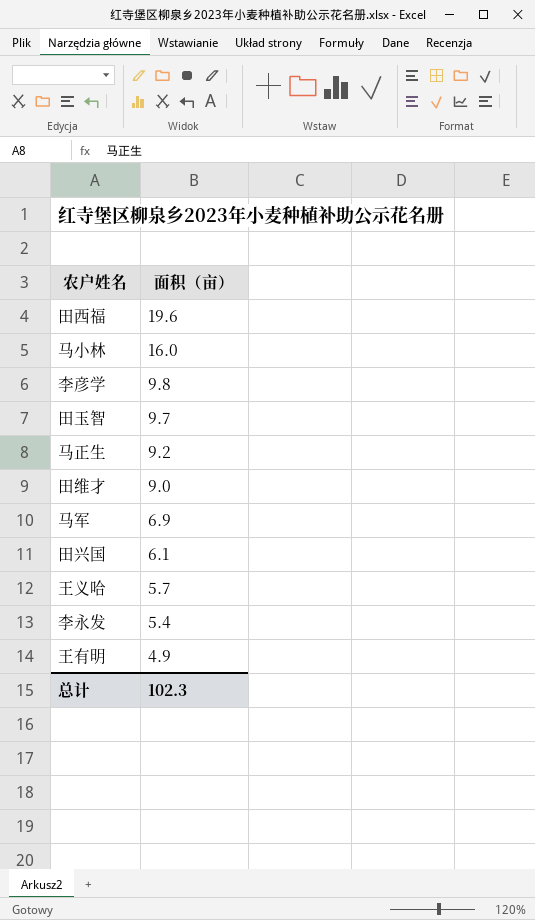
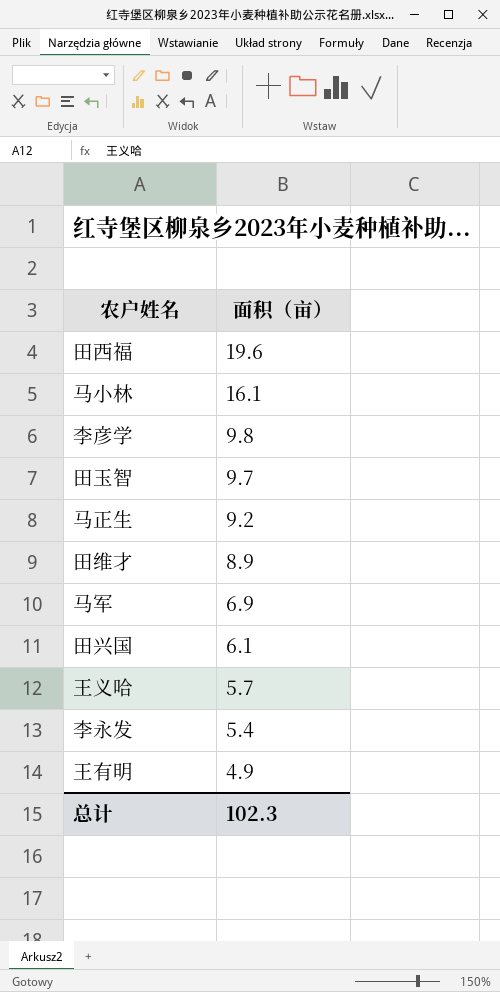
马小林 | 面积（亩）: 16.0 -> 16.1
田维才 | 面积（亩）: 9.0 -> 8.9

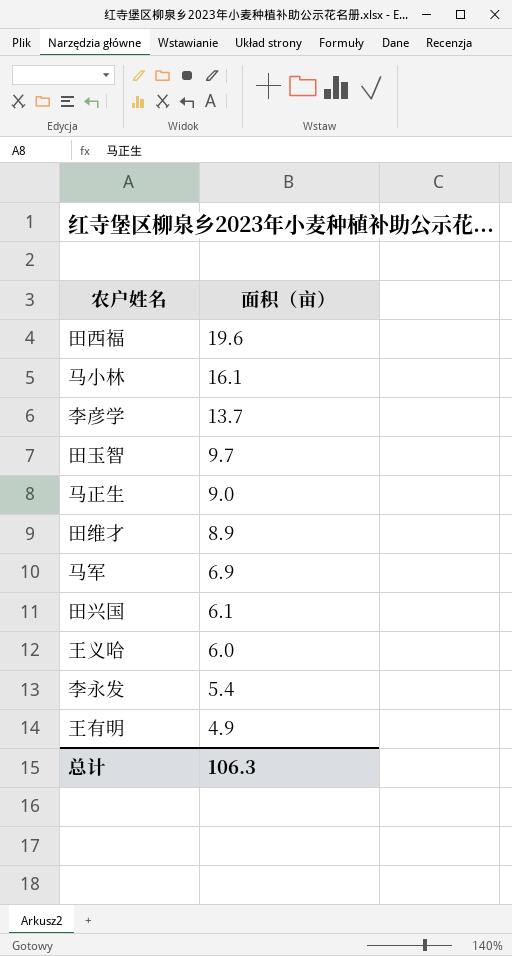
李彦学 | 面积（亩）: 9.8 -> 13.7
马正生 | 面积（亩）: 9.2 -> 9.0
王义哈 | 面积（亩）: 5.7 -> 6.0
总计 | 面积（亩）: 102.3 -> 106.3

